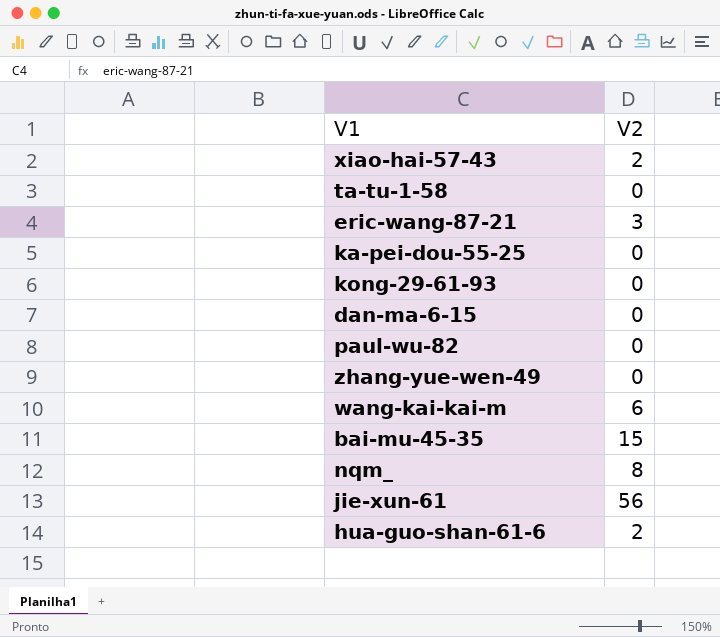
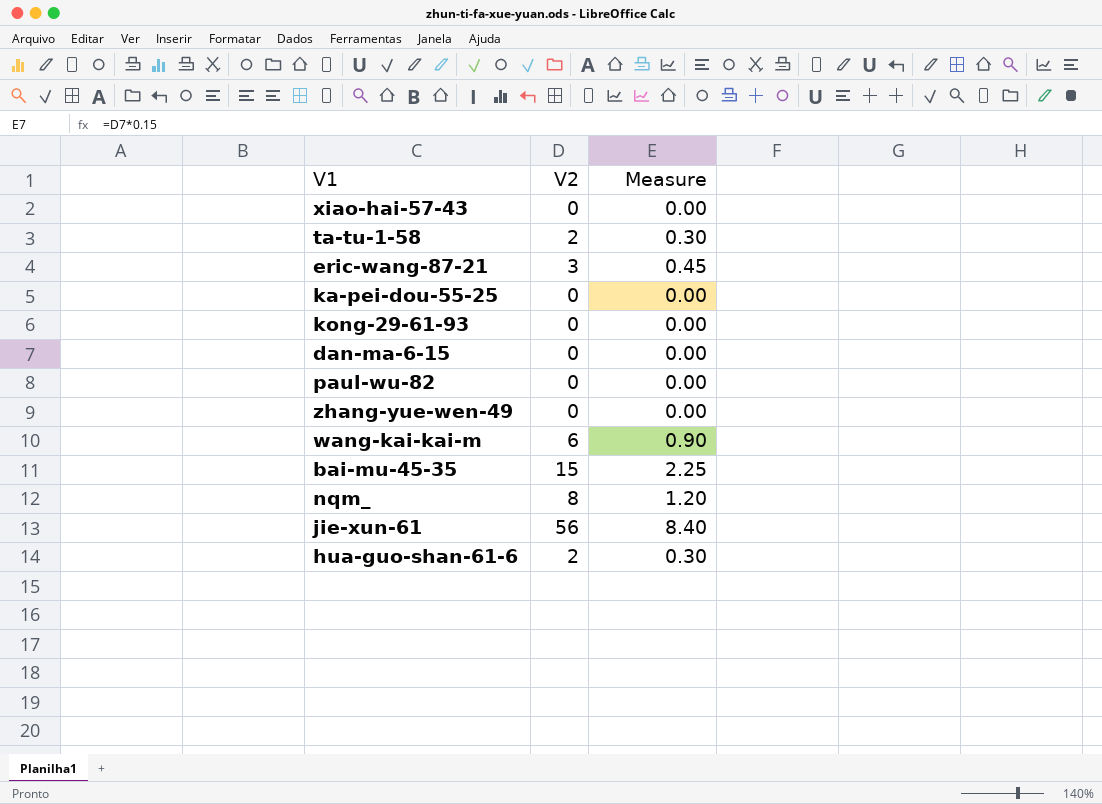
column Measure | formula: none -> [V2] * 0.15
xiao-hai-57-43 | V2: 2 -> 0
ta-tu-1-58 | V2: 0 -> 2

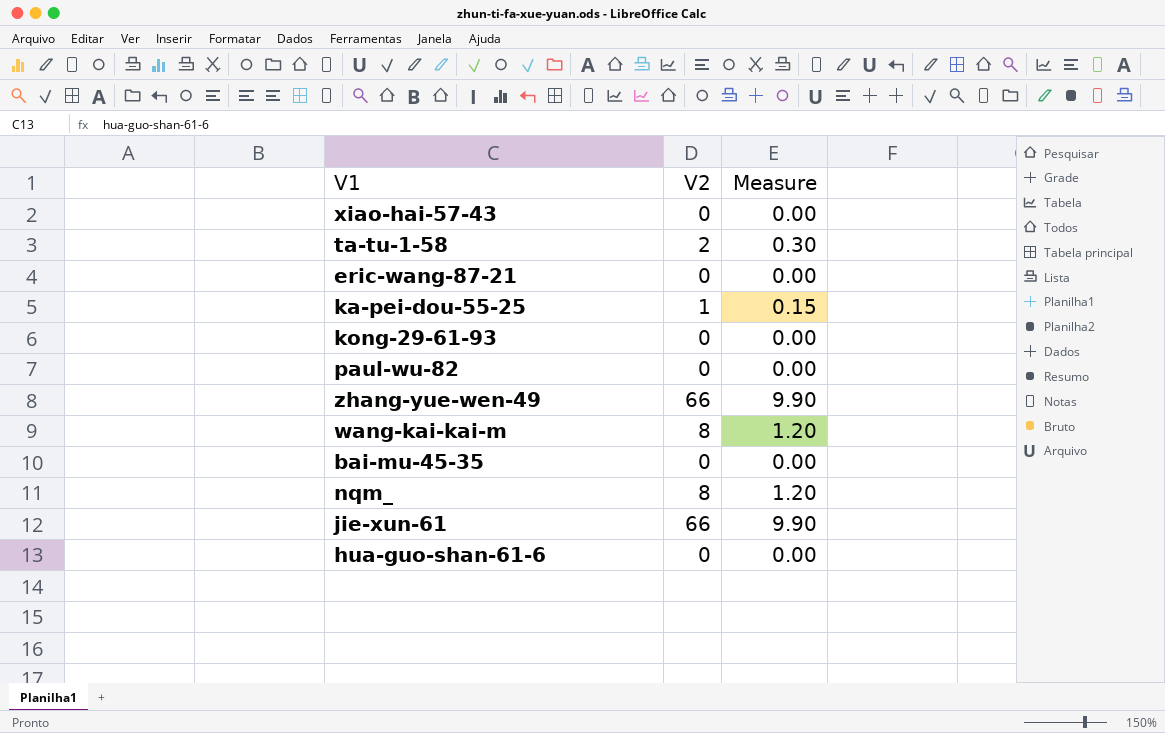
row dan-ma-6-15: 0 | 0.00 -> none
eric-wang-87-21 | V2: 3 -> 0
eric-wang-87-21 | Measure: 0.45 -> 0.00
ka-pei-dou-55-25 | V2: 0 -> 1
ka-pei-dou-55-25 | Measure: 0.00 -> 0.15
zhang-yue-wen-49 | V2: 0 -> 66
zhang-yue-wen-49 | Measure: 0.00 -> 9.90
wang-kai-kai-m | V2: 6 -> 8
wang-kai-kai-m | Measure: 0.90 -> 1.20
bai-mu-45-35 | V2: 15 -> 0
bai-mu-45-35 | Measure: 2.25 -> 0.00
jie-xun-61 | V2: 56 -> 66
jie-xun-61 | Measure: 8.40 -> 9.90
hua-guo-shan-61-6 | V2: 2 -> 0
hua-guo-shan-61-6 | Measure: 0.30 -> 0.00

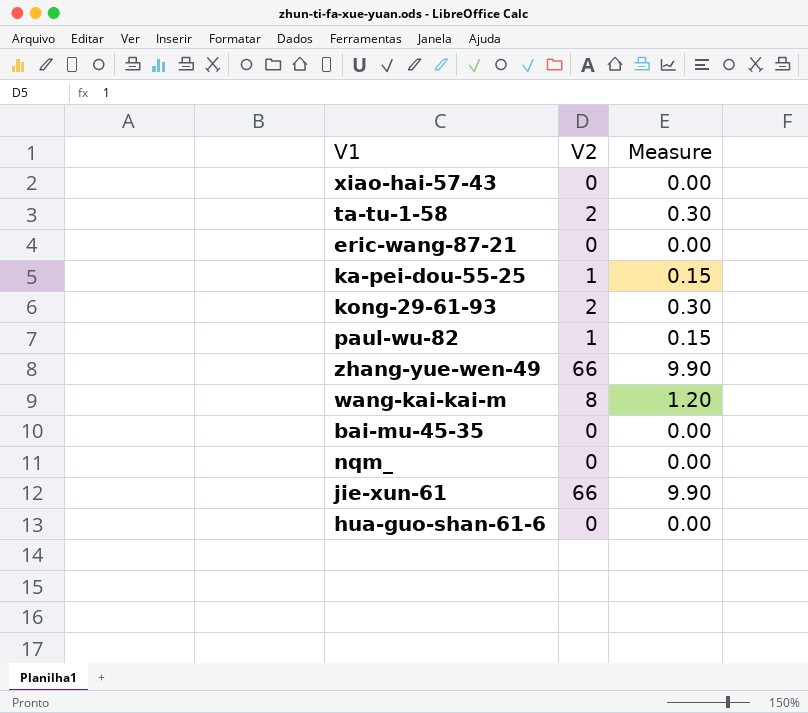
kong-29-61-93 | V2: 0 -> 2
kong-29-61-93 | Measure: 0.00 -> 0.30
paul-wu-82 | V2: 0 -> 1
paul-wu-82 | Measure: 0.00 -> 0.15
nqm_ | V2: 8 -> 0
nqm_ | Measure: 1.20 -> 0.00

